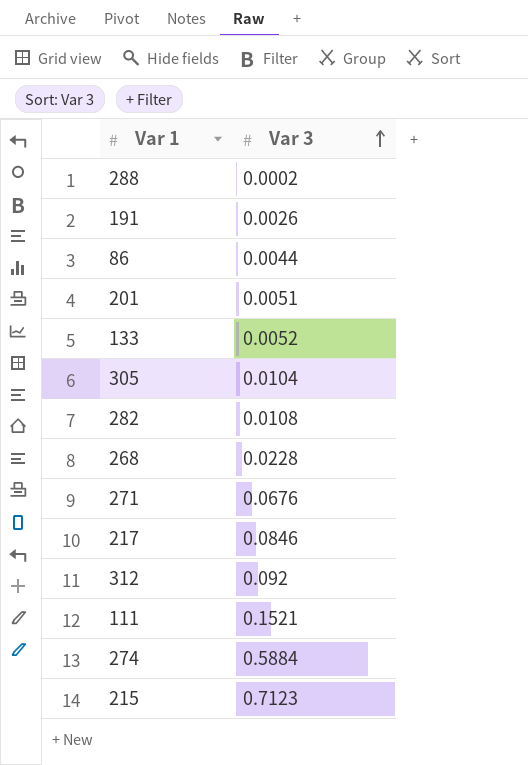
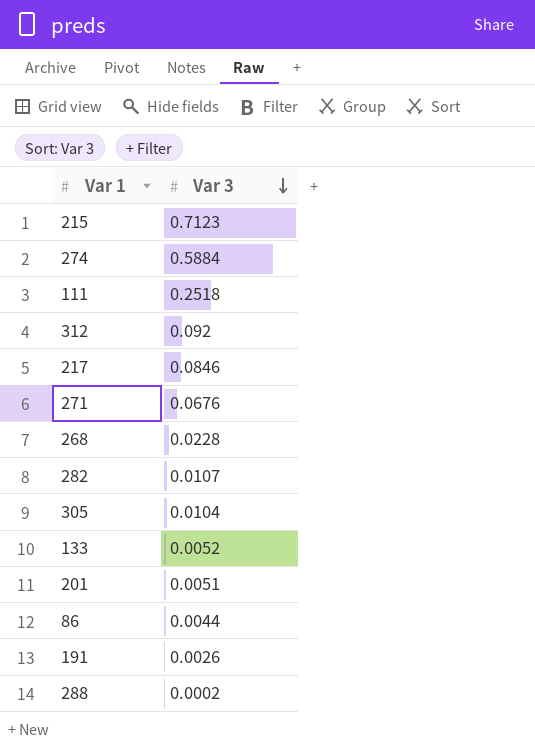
row order: Var 3 ascending -> Var 3 descending
111 | Var 3: 0.1521 -> 0.2518
282 | Var 3: 0.0108 -> 0.0107

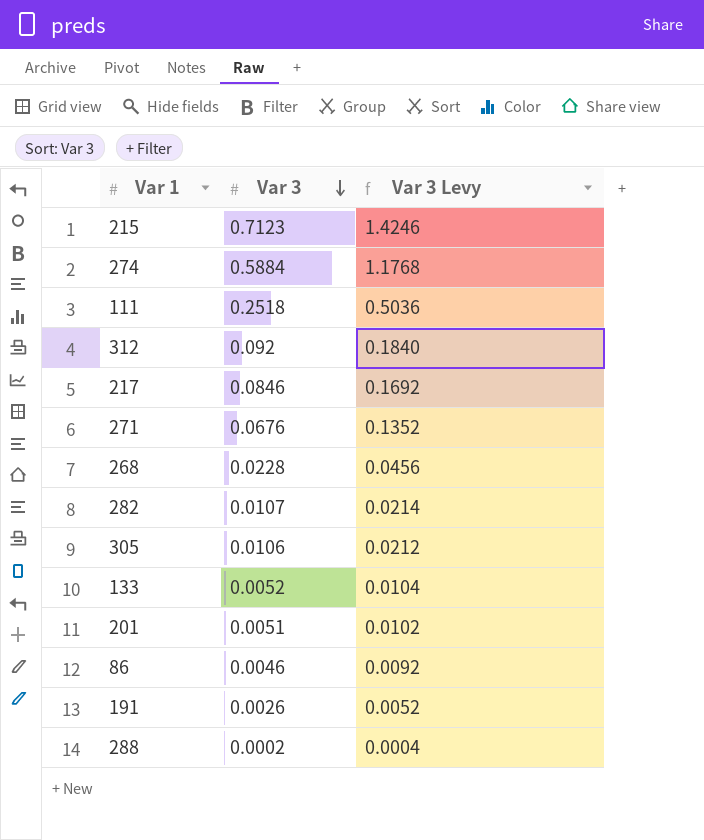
column Var 3 Levy | formula: none -> [Var 3] * 2
305 | Var 3: 0.0104 -> 0.0106
86 | Var 3: 0.0044 -> 0.0046

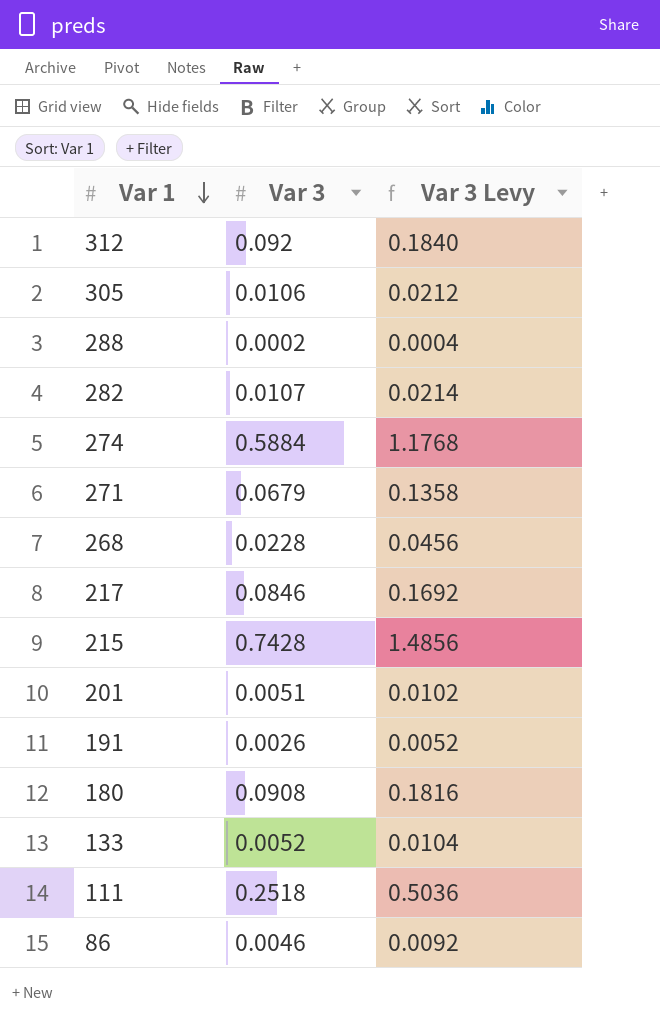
row order: Var 3 descending -> Var 1 descending
271 | Var 3: 0.0676 -> 0.0679
271 | Var 3 Levy: 0.1352 -> 0.1358
215 | Var 3: 0.7123 -> 0.7428
215 | Var 3 Levy: 1.4246 -> 1.4856
row 180: none -> 0.0908 | 0.1816

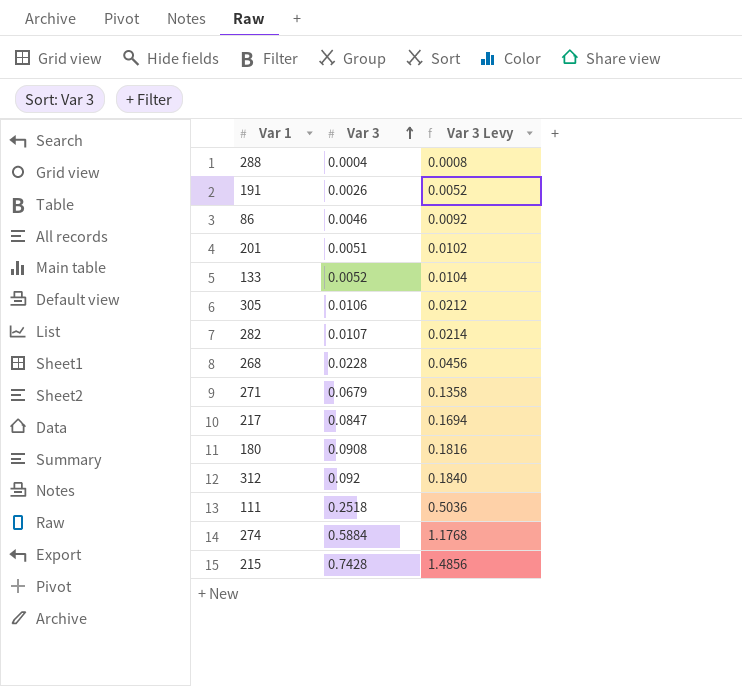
row order: Var 1 descending -> Var 3 ascending
288 | Var 3: 0.0002 -> 0.0004
288 | Var 3 Levy: 0.0004 -> 0.0008
217 | Var 3: 0.0846 -> 0.0847
217 | Var 3 Levy: 0.1692 -> 0.1694

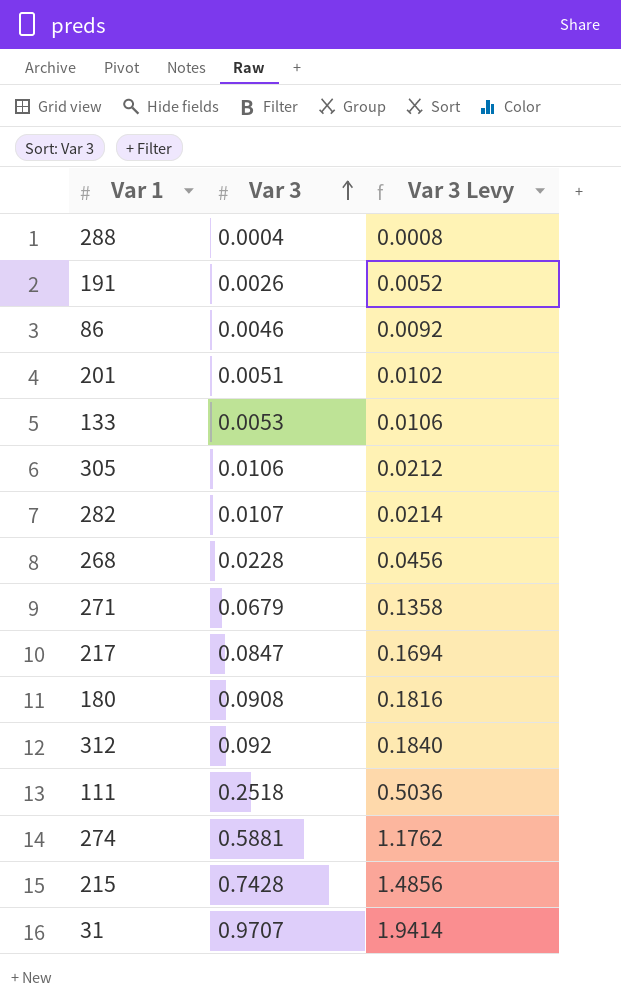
133 | Var 3: 0.0052 -> 0.0053
133 | Var 3 Levy: 0.0104 -> 0.0106
274 | Var 3: 0.5884 -> 0.5881
274 | Var 3 Levy: 1.1768 -> 1.1762
row 31: none -> 0.9707 | 1.9414

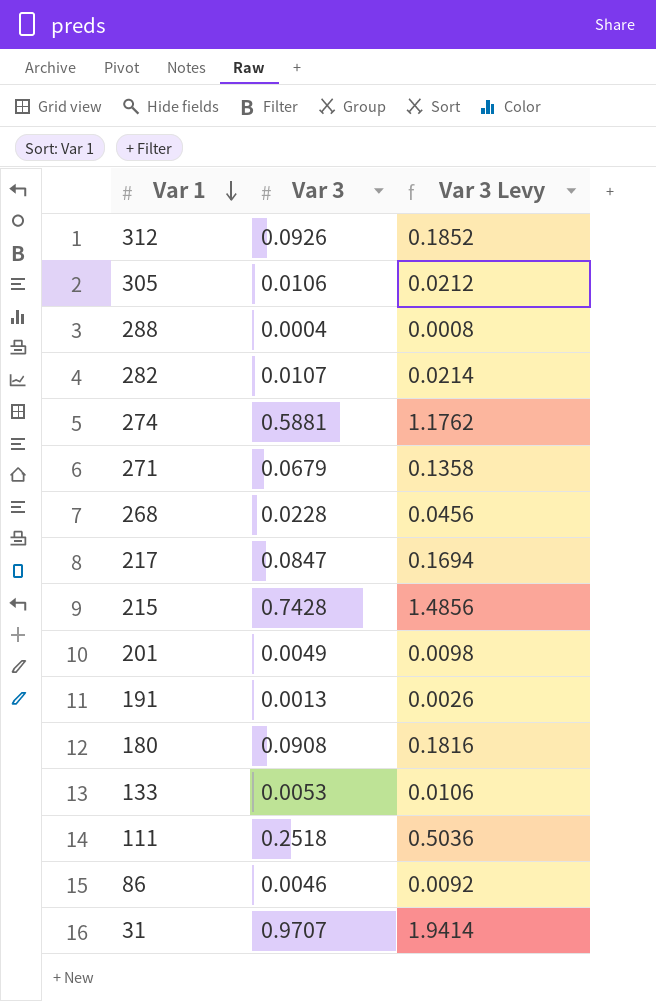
row order: Var 3 ascending -> Var 1 descending
312 | Var 3: 0.092 -> 0.0926
312 | Var 3 Levy: 0.1840 -> 0.1852
201 | Var 3: 0.0051 -> 0.0049
201 | Var 3 Levy: 0.0102 -> 0.0098
191 | Var 3: 0.0026 -> 0.0013
191 | Var 3 Levy: 0.0052 -> 0.0026

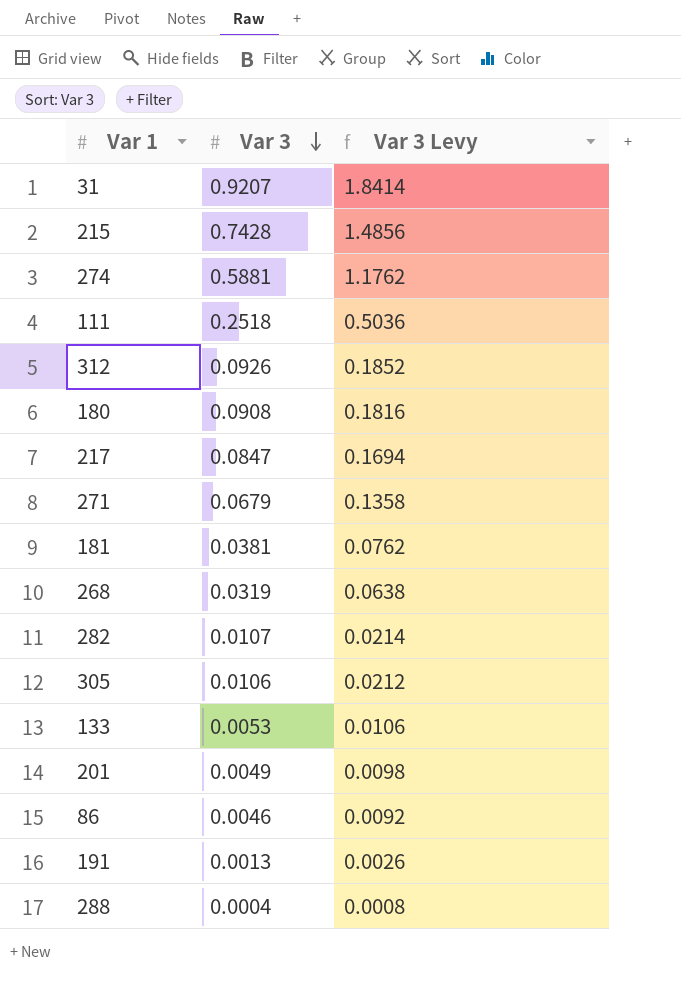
row order: Var 1 descending -> Var 3 descending
31 | Var 3: 0.9707 -> 0.9207
31 | Var 3 Levy: 1.9414 -> 1.8414
row 181: none -> 0.0381 | 0.0762
268 | Var 3: 0.0228 -> 0.0319
268 | Var 3 Levy: 0.0456 -> 0.0638

